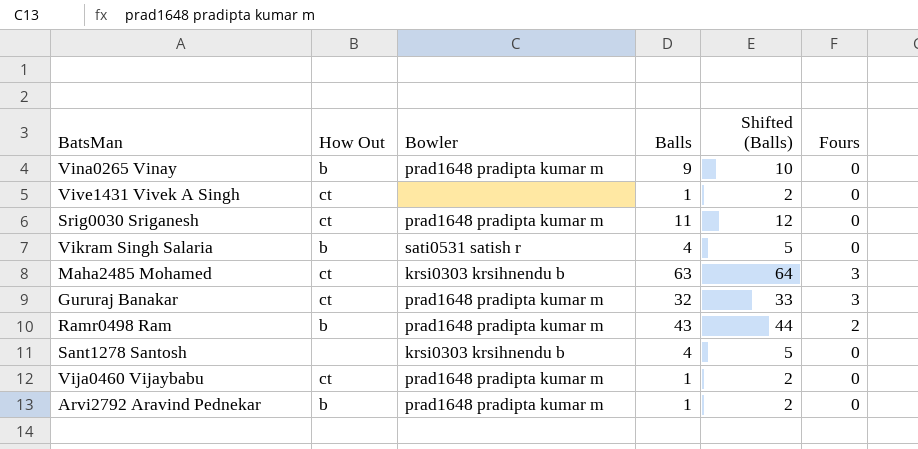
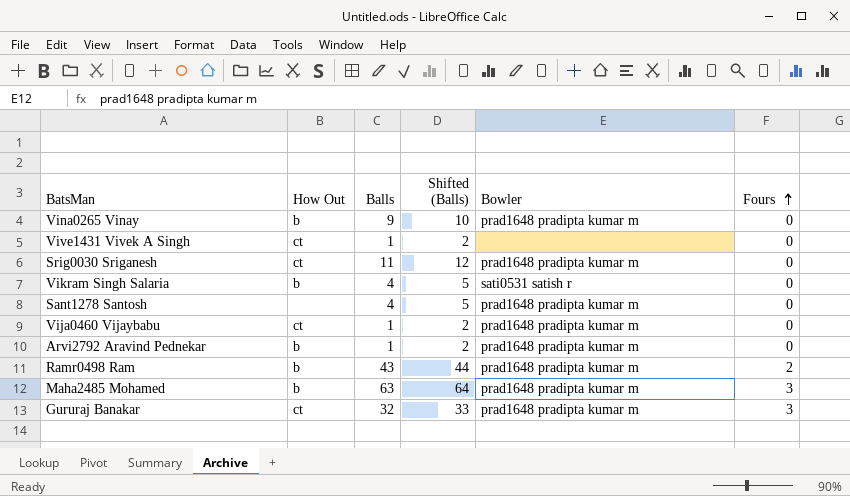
row order: none -> Fours ascending
column Bowler | position: 3 -> 5
Sant1278 Santosh | Bowler: krsi0303 krsihnendu b -> prad1648 pradipta kumar m
Maha2485 Mohamed | How Out: ct -> b
Maha2485 Mohamed | Bowler: krsi0303 krsihnendu b -> prad1648 pradipta kumar m

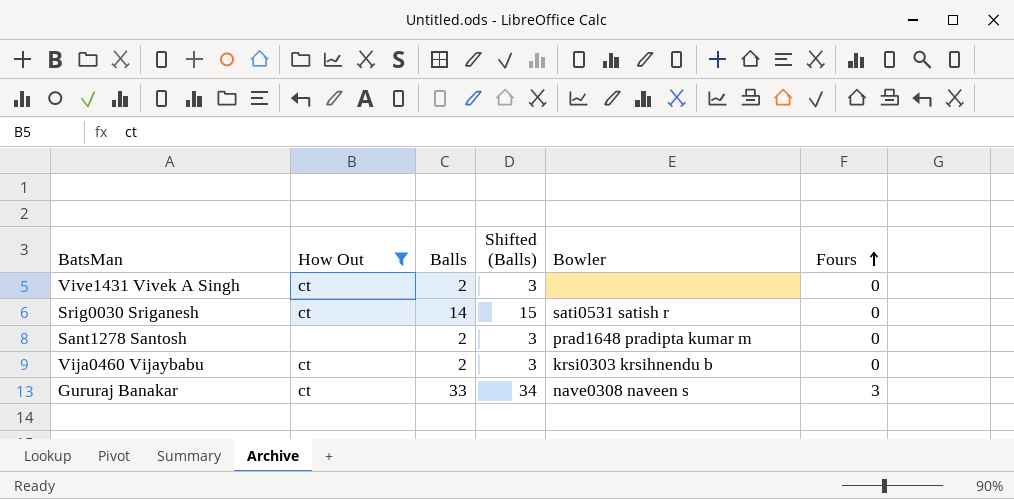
filter: none -> How Out != b
Vive1431 Vivek A Singh | Balls: 1 -> 2
Vive1431 Vivek A Singh | Shifted (Balls): 2 -> 3
Srig0030 Sriganesh | Balls: 11 -> 14
Srig0030 Sriganesh | Shifted (Balls): 12 -> 15
Srig0030 Sriganesh | Bowler: prad1648 pradipta kumar m -> sati0531 satish r
Sant1278 Santosh | Balls: 4 -> 2
Sant1278 Santosh | Shifted (Balls): 5 -> 3
Vija0460 Vijaybabu | Balls: 1 -> 2
Vija0460 Vijaybabu | Shifted (Balls): 2 -> 3
Vija0460 Vijaybabu | Bowler: prad1648 pradipta kumar m -> krsi0303 krsihnendu b
Gururaj Banakar | Balls: 32 -> 33
Gururaj Banakar | Shifted (Balls): 33 -> 34
Gururaj Banakar | Bowler: prad1648 pradipta kumar m -> nave0308 naveen s

